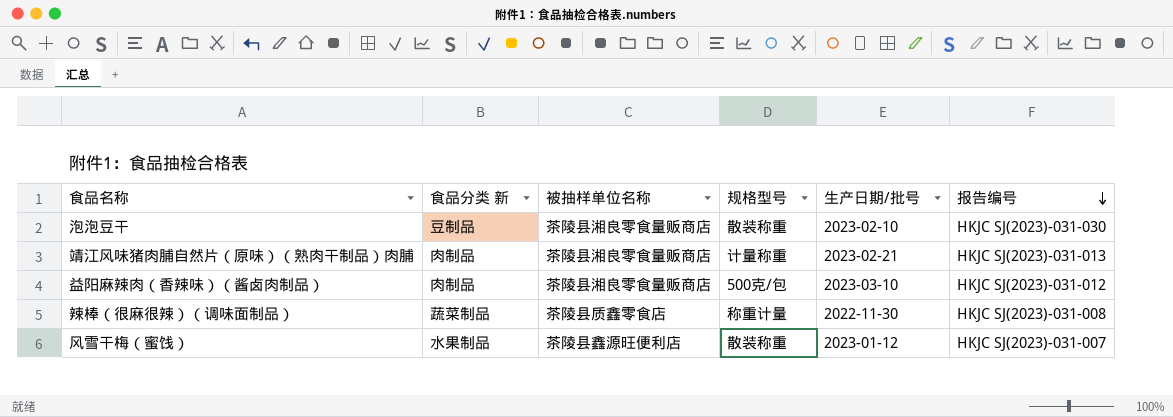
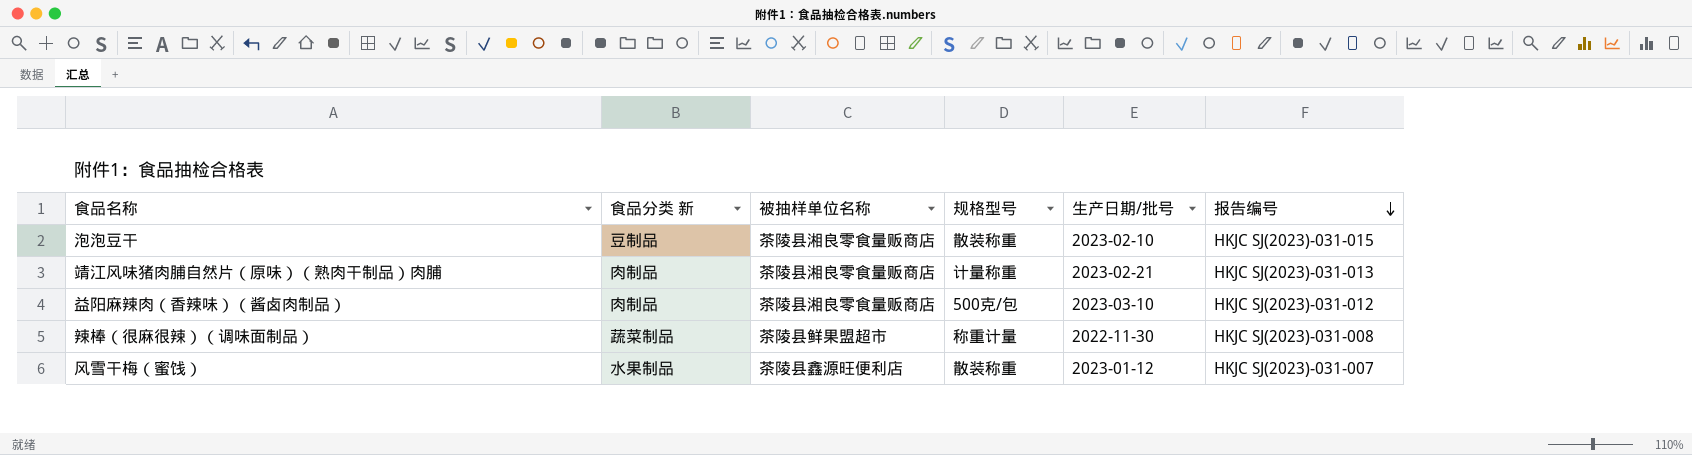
泡泡豆干 | 报告编号: HKJC SJ(2023)-031-030 -> HKJC SJ(2023)-031-015
辣棒（很麻很辣）（调味面制品） | 被抽样单位名称: 茶陵县质鑫零食店 -> 茶陵县鲜果盟超市

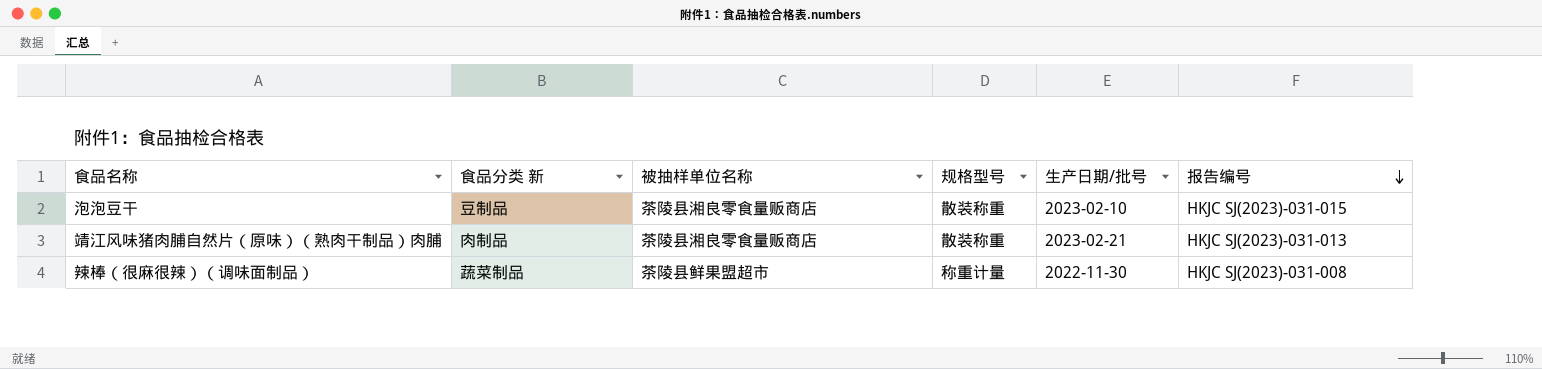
row 益阳麻辣肉（香辣味）（酱卤肉制品）: 肉制品 | 茶陵县湘良零食量贩商店 | 500克/包 | 2023-03-10 | HKJC SJ(2023)-031-012 -> none
row 风雪干梅（蜜饯）: 水果制品 | 茶陵县鑫源旺便利店 | 散装称重 | 2023-01-12 | HKJC SJ(2023)-031-007 -> none
靖江风味猪肉脯自然片（原味）（熟肉干制品）肉脯 | 规格型号: 计量称重 -> 散装称重

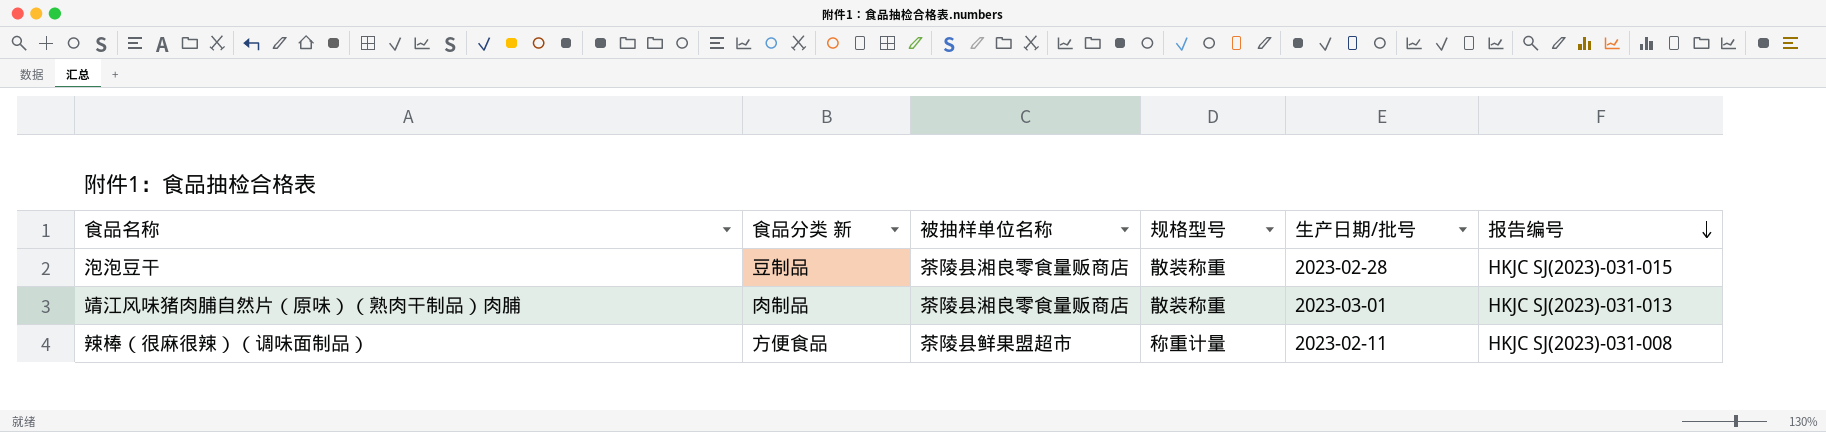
泡泡豆干 | 生产日期/批号: 2023-02-10 -> 2023-02-28
靖江风味猪肉脯自然片（原味）（熟肉干制品）肉脯 | 生产日期/批号: 2023-02-21 -> 2023-03-01
辣棒（很麻很辣）（调味面制品） | 食品分类 新: 蔬菜制品 -> 方便食品
辣棒（很麻很辣）（调味面制品） | 生产日期/批号: 2022-11-30 -> 2023-02-11

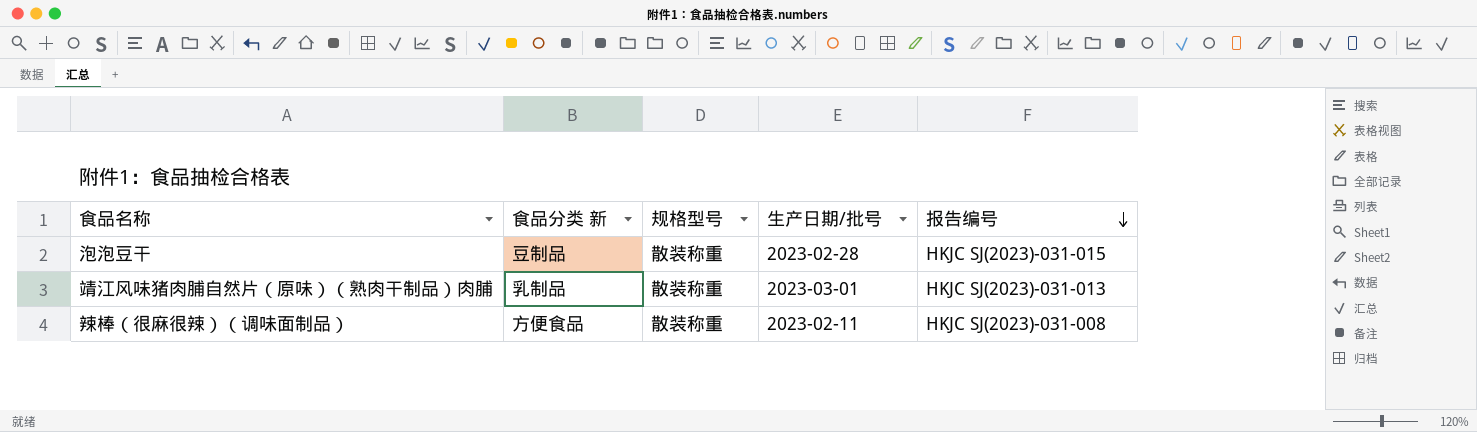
column 被抽样单位名称 | position: 3 -> none
靖江风味猪肉脯自然片（原味）（熟肉干制品）肉脯 | 食品分类 新: 肉制品 -> 乳制品
辣棒（很麻很辣）（调味面制品） | 规格型号: 称重计量 -> 散装称重

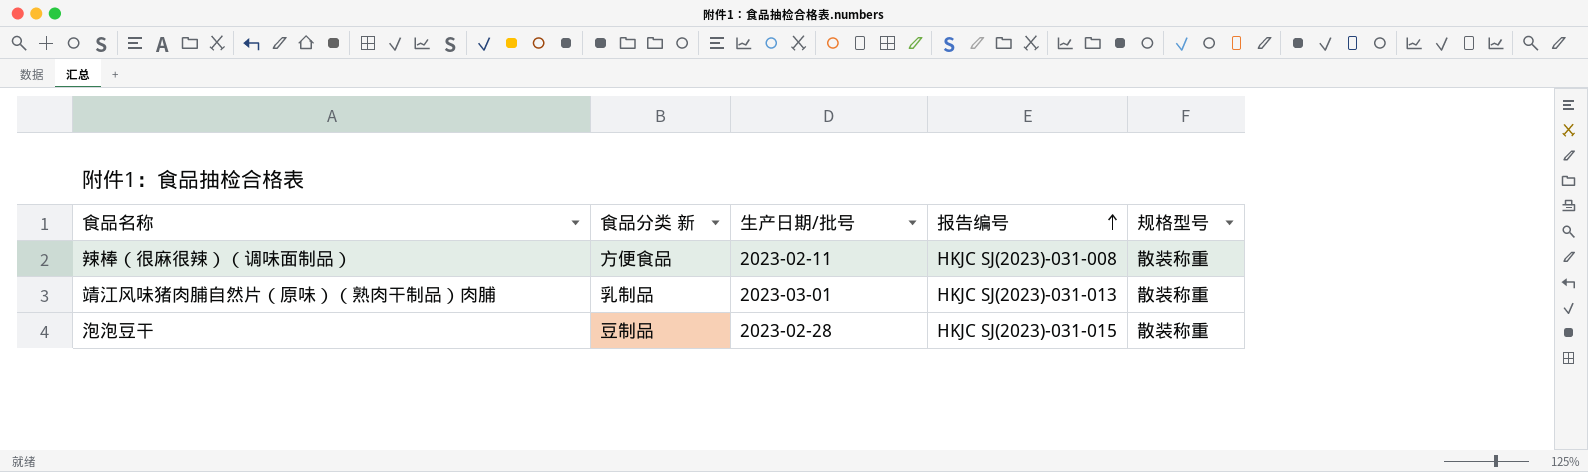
row order: 报告编号 descending -> 报告编号 ascending
column 规格型号 | position: 3 -> 5

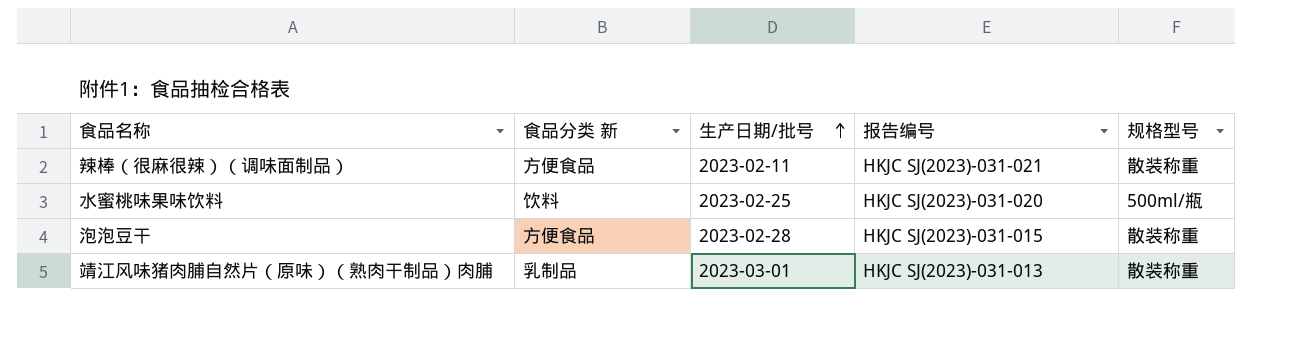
row order: 报告编号 ascending -> 生产日期/批号 ascending
辣棒（很麻很辣）（调味面制品） | 报告编号: HKJC SJ(2023)-031-008 -> HKJC SJ(2023)-031-021
row 水蜜桃味果味饮料: none -> 饮料 | 2023-02-25 | HKJC SJ(2023)-031-020 | 500ml/瓶
泡泡豆干 | 食品分类 新: 豆制品 -> 方便食品

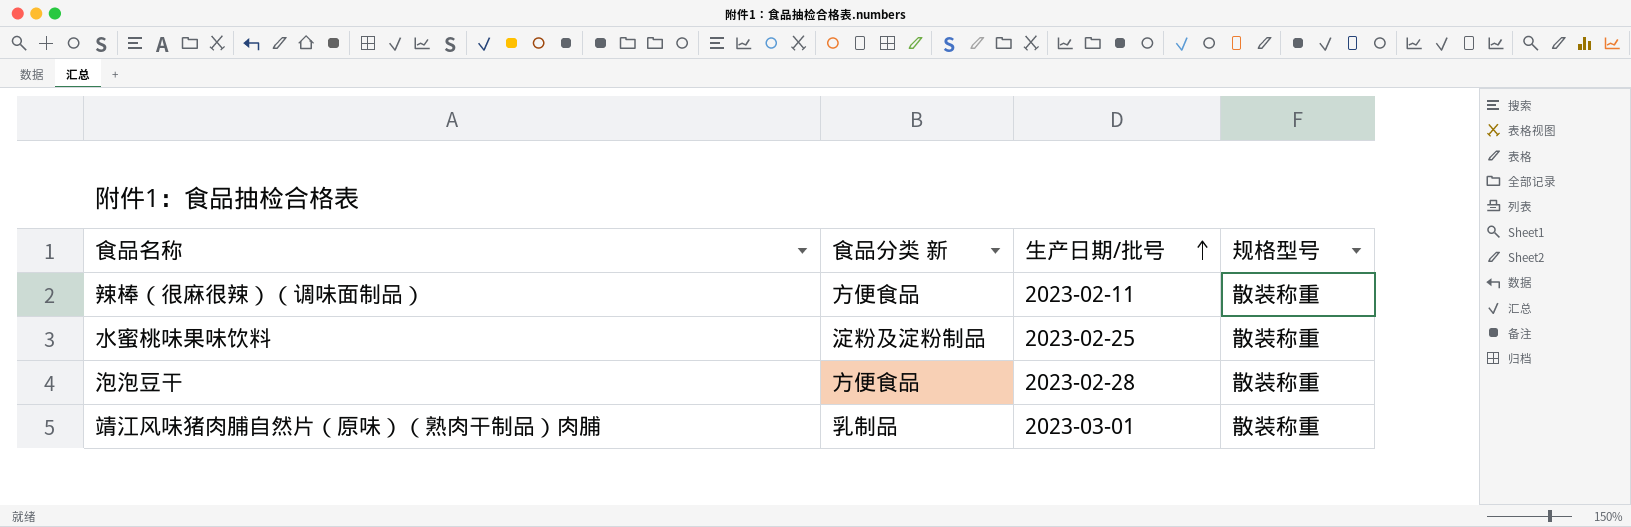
column 报告编号 | position: 4 -> none
水蜜桃味果味饮料 | 食品分类 新: 饮料 -> 淀粉及淀粉制品
水蜜桃味果味饮料 | 规格型号: 500ml/瓶 -> 散装称重

